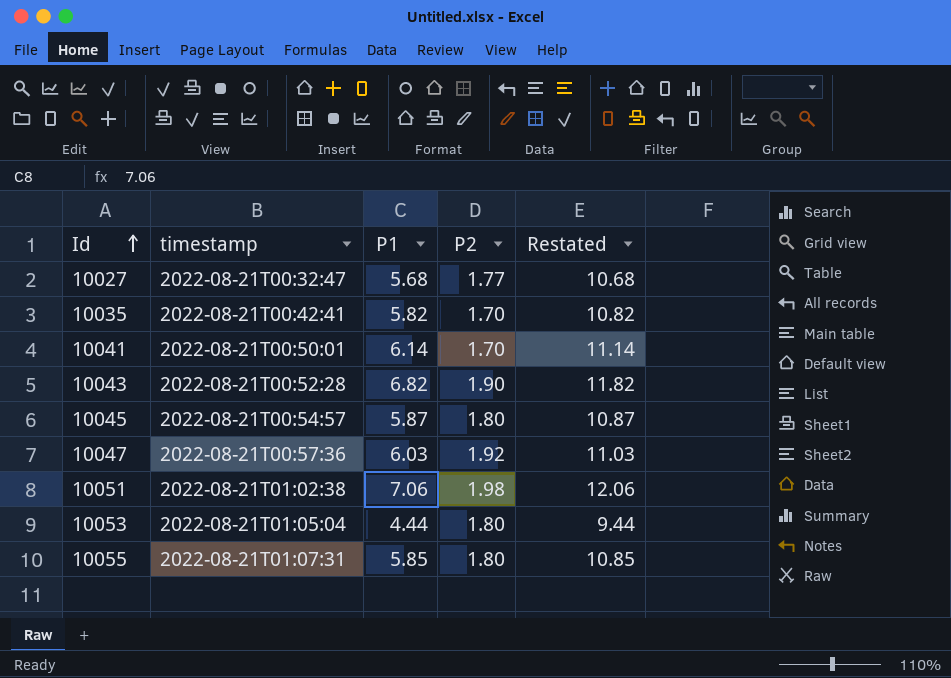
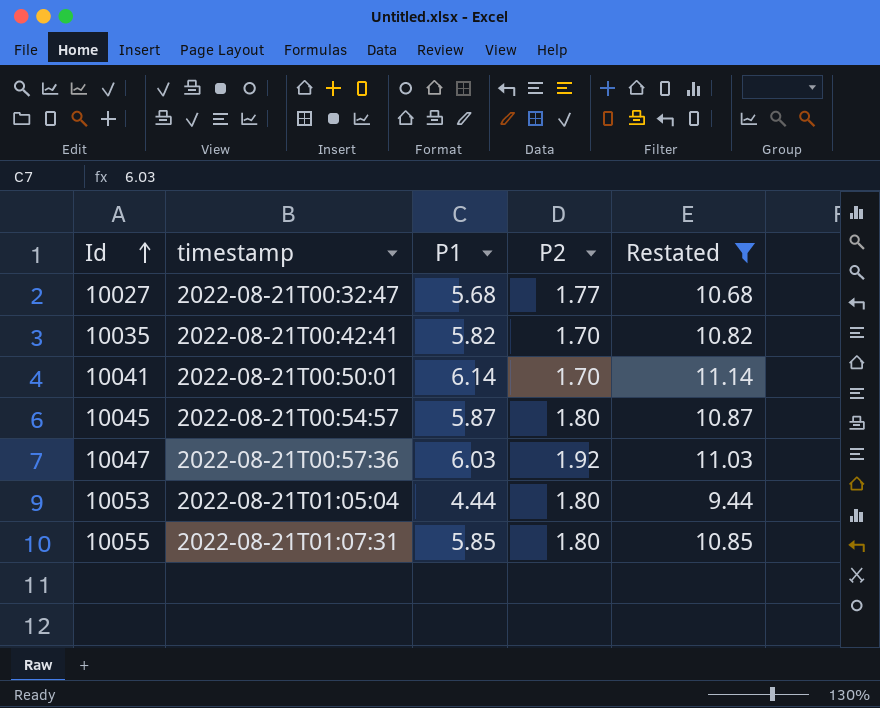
filter: none -> Restated <= 11.14

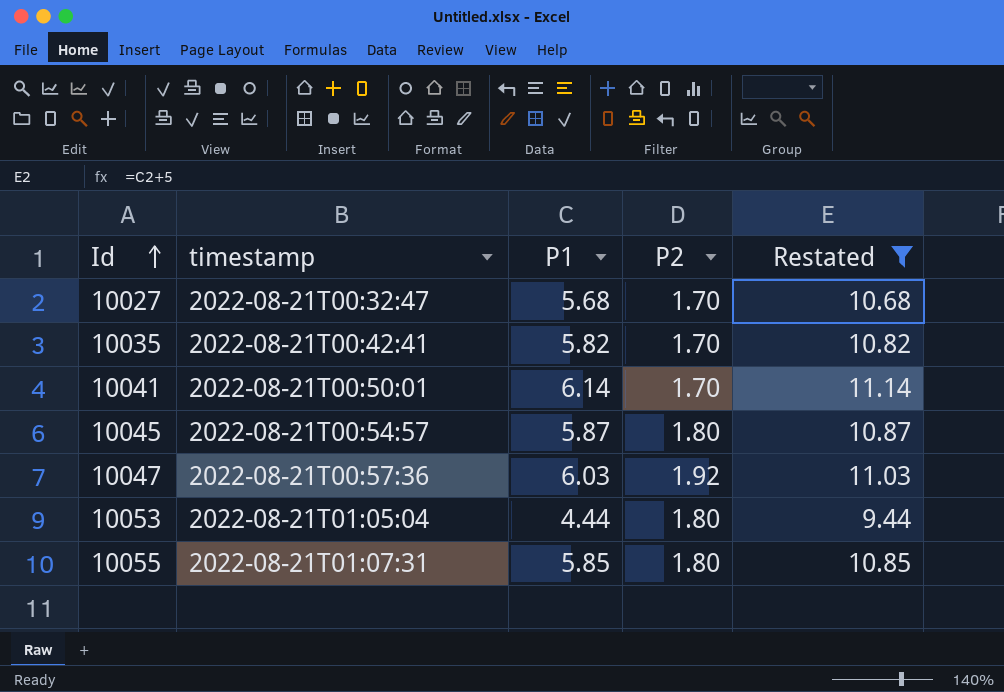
10027 | P2: 1.77 -> 1.70

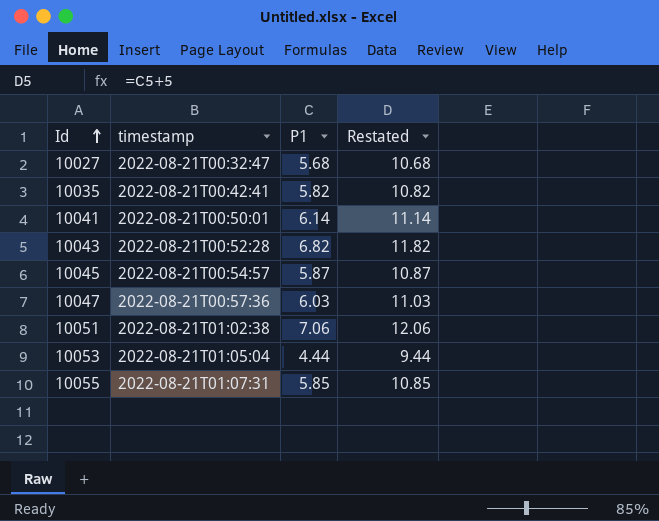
filter: Restated <= 11.14 -> none
column P2 | position: 4 -> none

